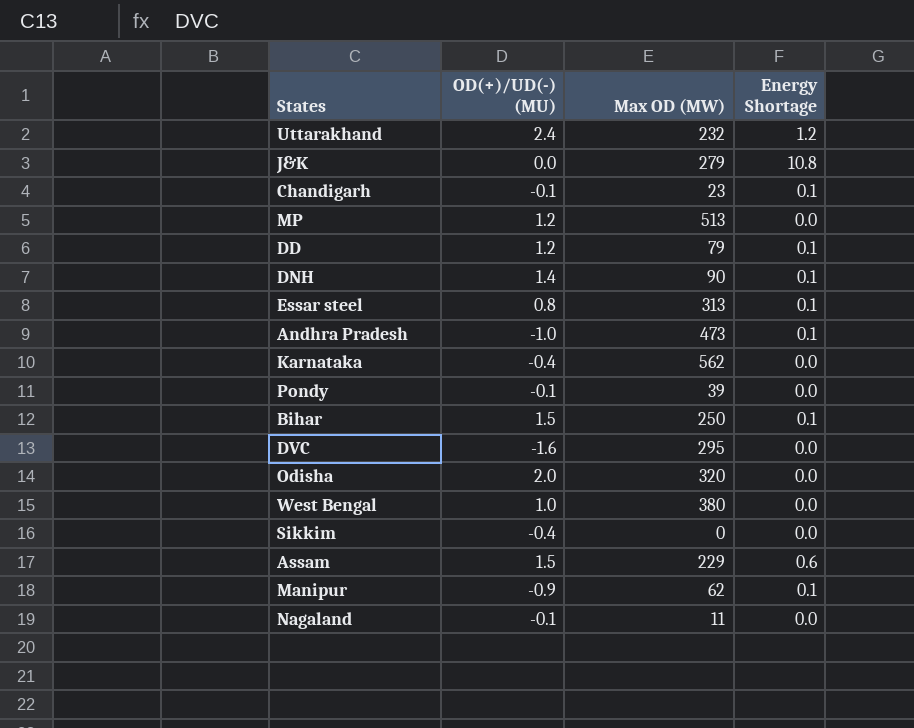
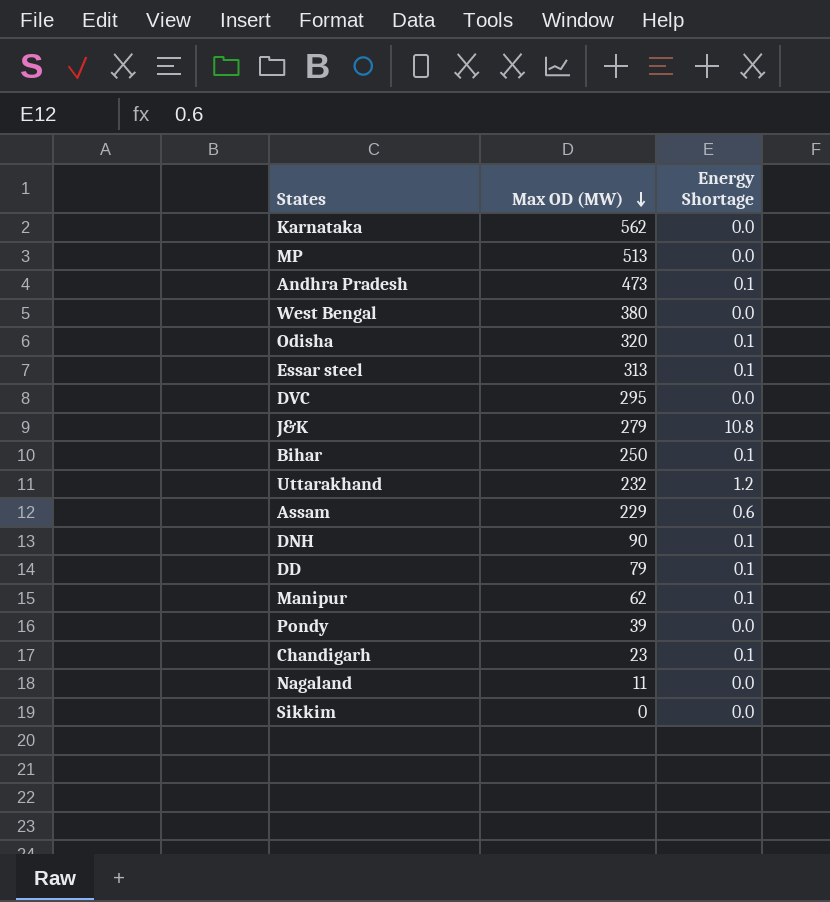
row order: none -> Max OD (MW) descending
column OD(+)/UD(-) (MU) | position: 2 -> none
Odisha | Energy Shortage: 0.0 -> 0.1

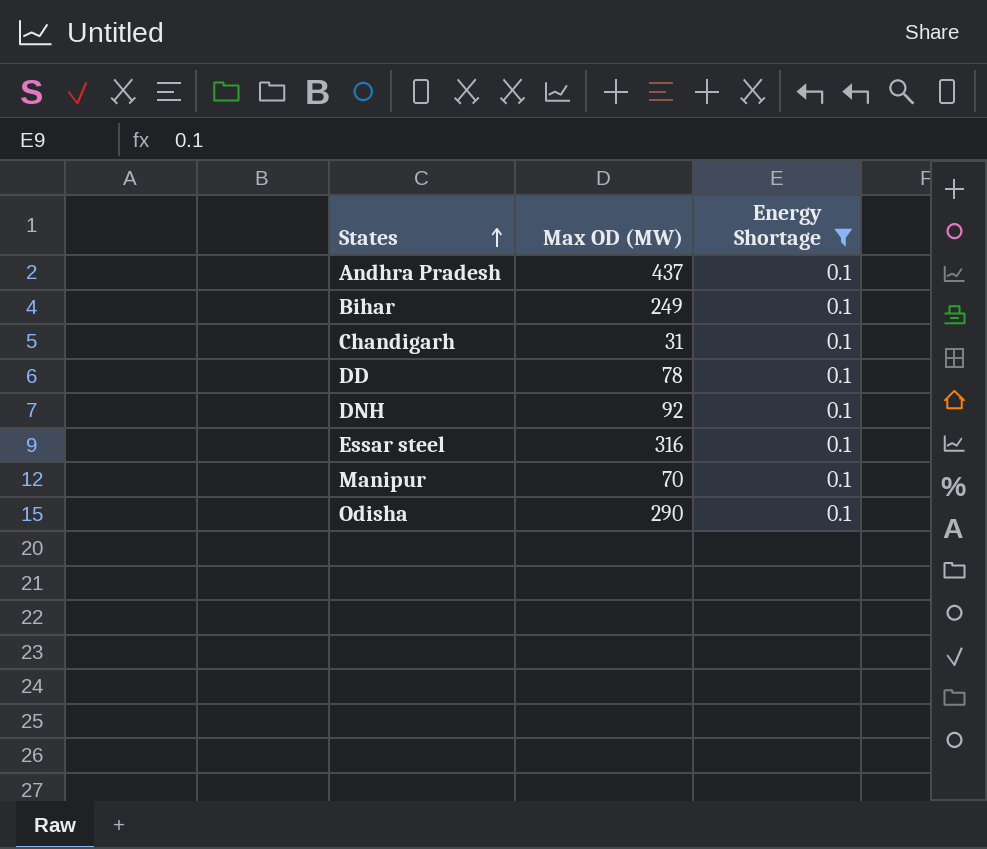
filter: none -> Energy Shortage = 0.1
row order: Max OD (MW) descending -> States ascending
Andhra Pradesh | Max OD (MW): 473 -> 437
Bihar | Max OD (MW): 250 -> 249
Chandigarh | Max OD (MW): 23 -> 31
DD | Max OD (MW): 79 -> 78
DNH | Max OD (MW): 90 -> 92
Essar steel | Max OD (MW): 313 -> 316
Manipur | Max OD (MW): 62 -> 70
Odisha | Max OD (MW): 320 -> 290

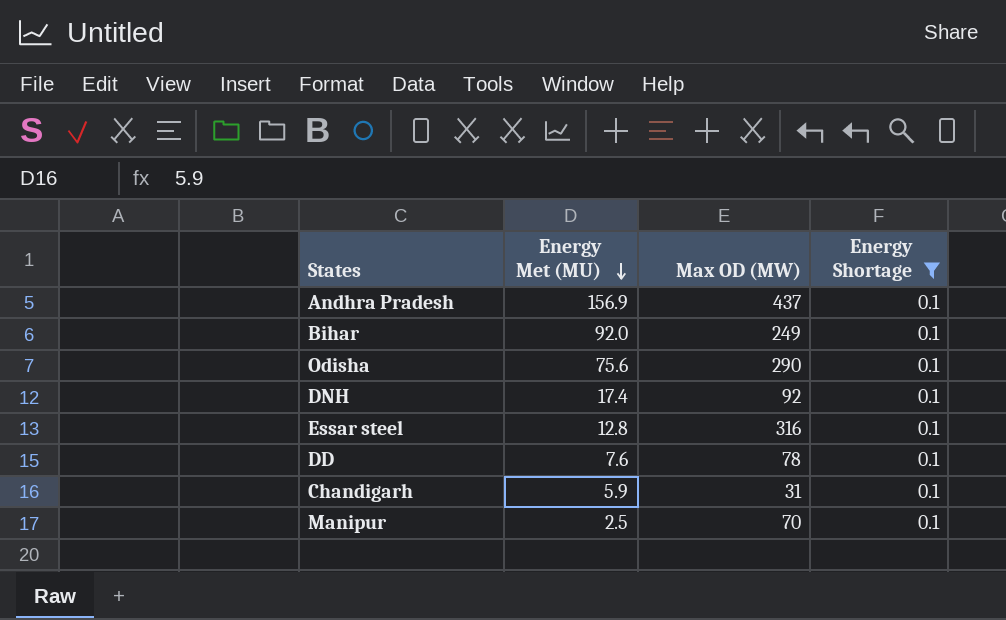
row order: States ascending -> Energy Met (MU) descending
column Energy Met (MU) | position: none -> 2

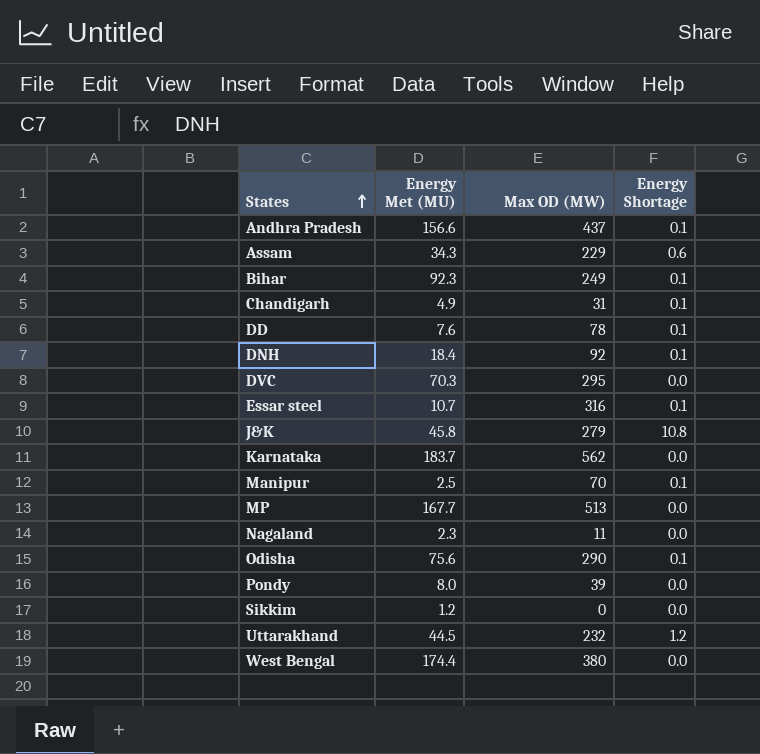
filter: Energy Shortage = 0.1 -> none
row order: Energy Met (MU) descending -> States ascending
Andhra Pradesh | Energy Met (MU): 156.9 -> 156.6
Bihar | Energy Met (MU): 92.0 -> 92.3
Chandigarh | Energy Met (MU): 5.9 -> 4.9
DNH | Energy Met (MU): 17.4 -> 18.4
Essar steel | Energy Met (MU): 12.8 -> 10.7

